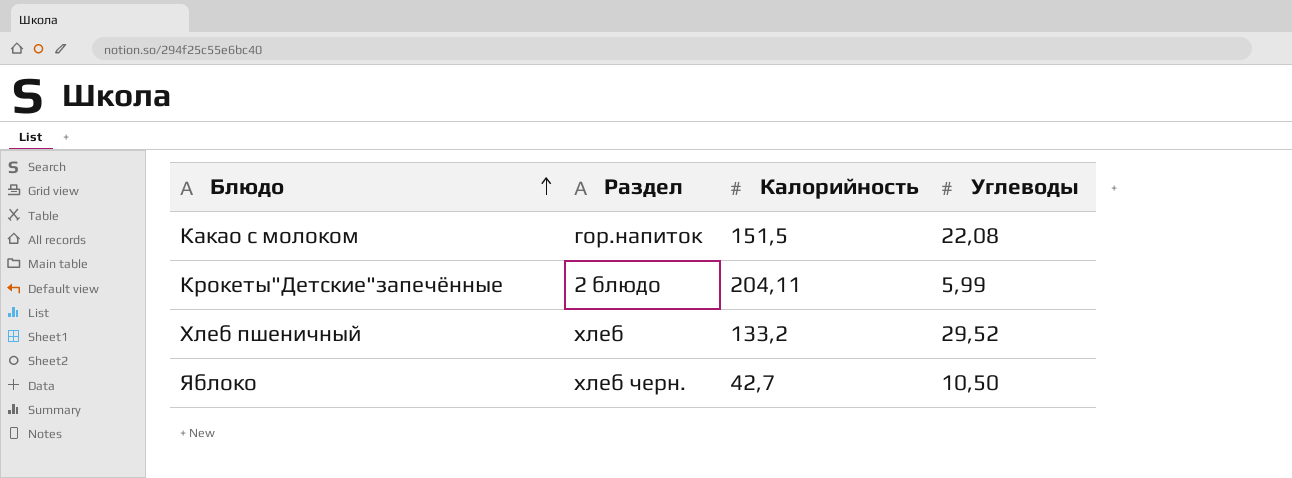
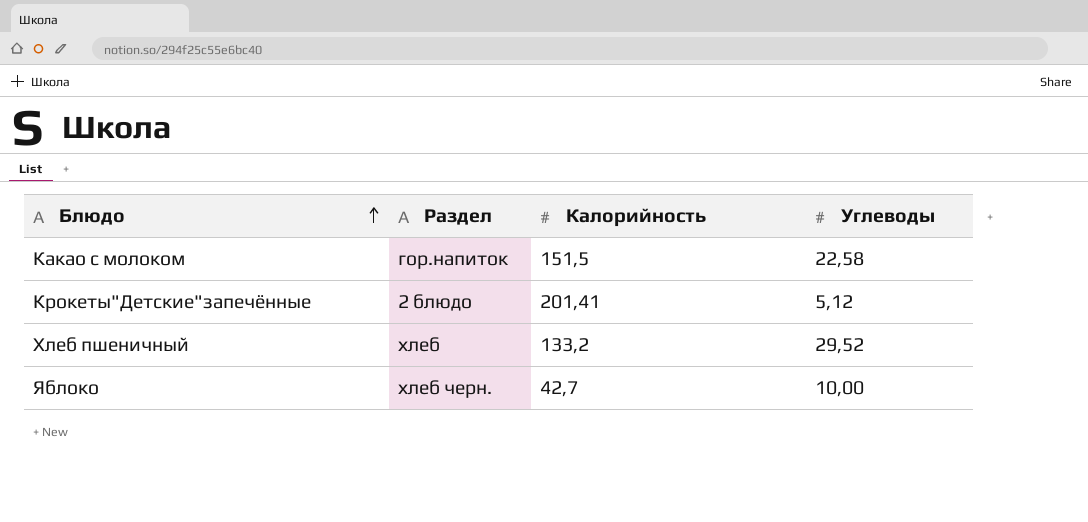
Какао с молоком | Углеводы: 22,08 -> 22,58
Крокеты"Детские"запечённые | Калорийность: 204,11 -> 201,41
Крокеты"Детские"запечённые | Углеводы: 5,99 -> 5,12
Яблоко | Углеводы: 10,50 -> 10,00

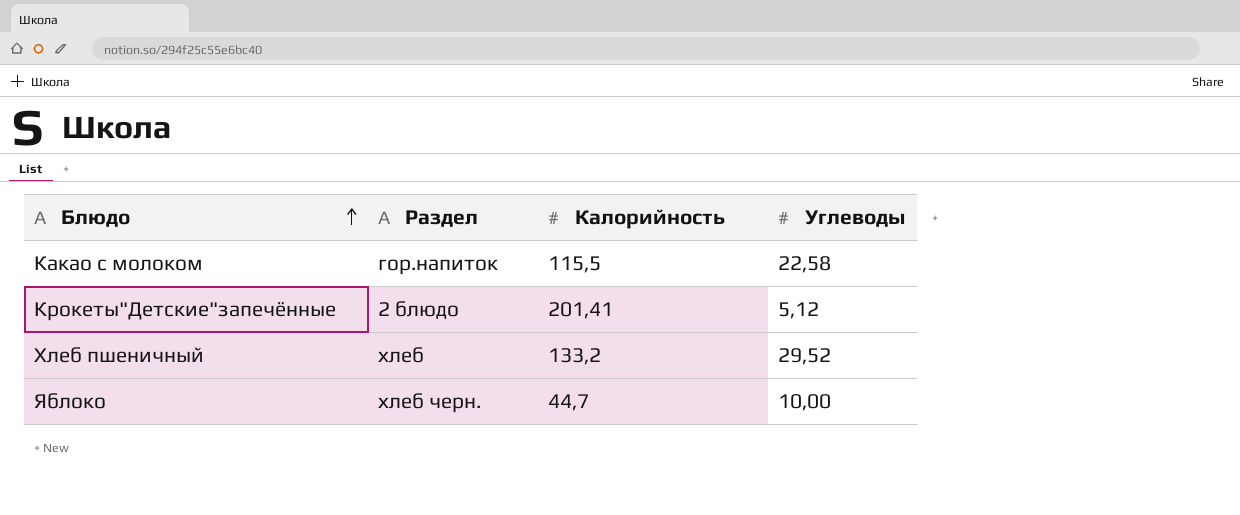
Какао с молоком | Калорийность: 151,5 -> 115,5
Яблоко | Калорийность: 42,7 -> 44,7

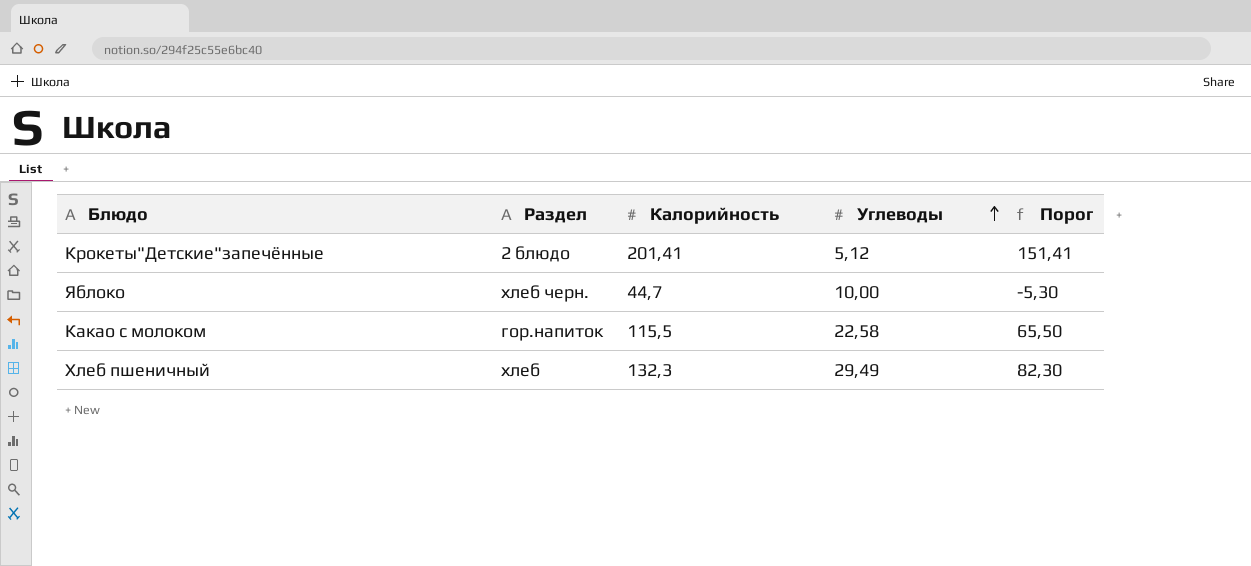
row order: Блюдо ascending -> Углеводы ascending
column Порог | formula: none -> [Калорийность] - 50
Хлеб пшеничный | Калорийность: 133,2 -> 132,3
Хлеб пшеничный | Углеводы: 29,52 -> 29,49

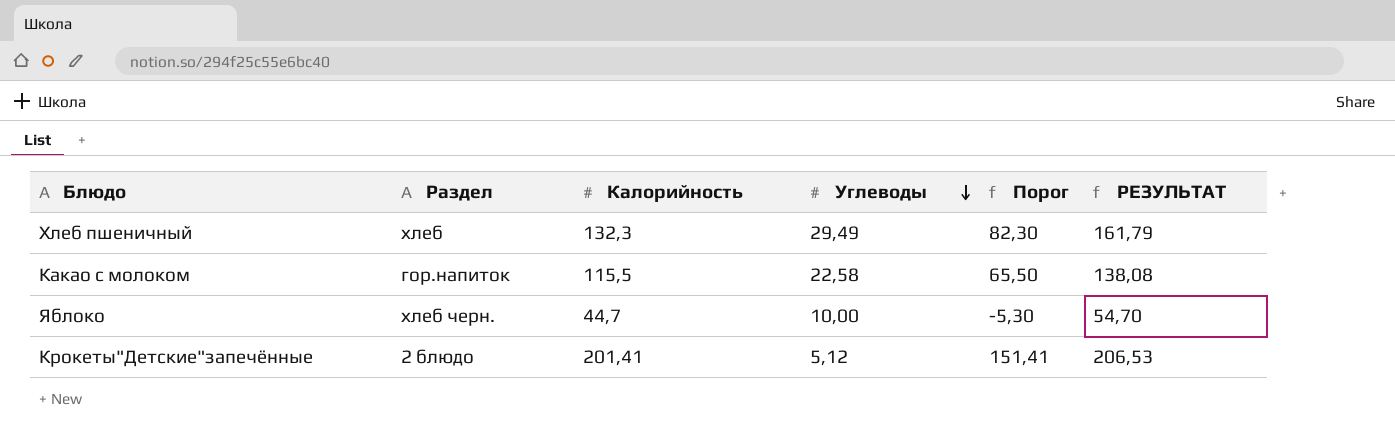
row order: Углеводы ascending -> Углеводы descending
column РЕЗУЛЬТАТ | formula: none -> [Калорийность] + [Углеводы]

